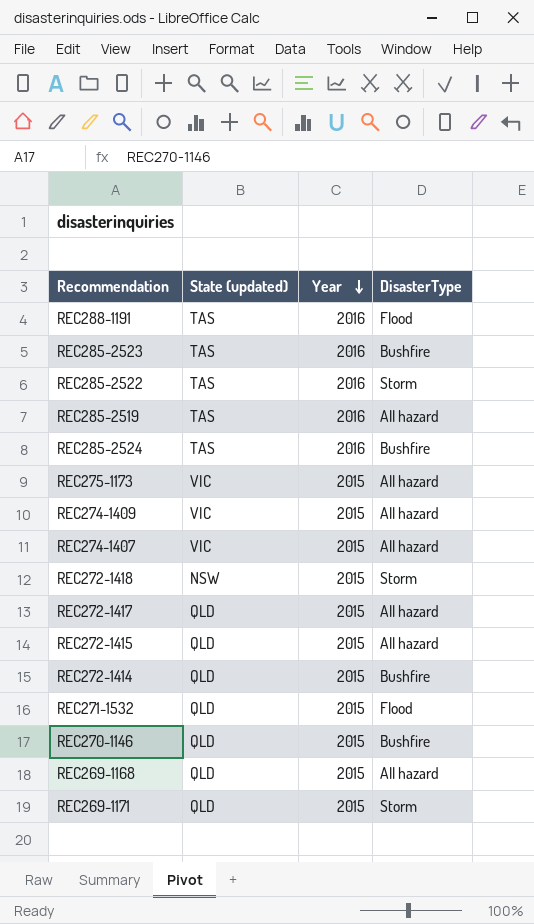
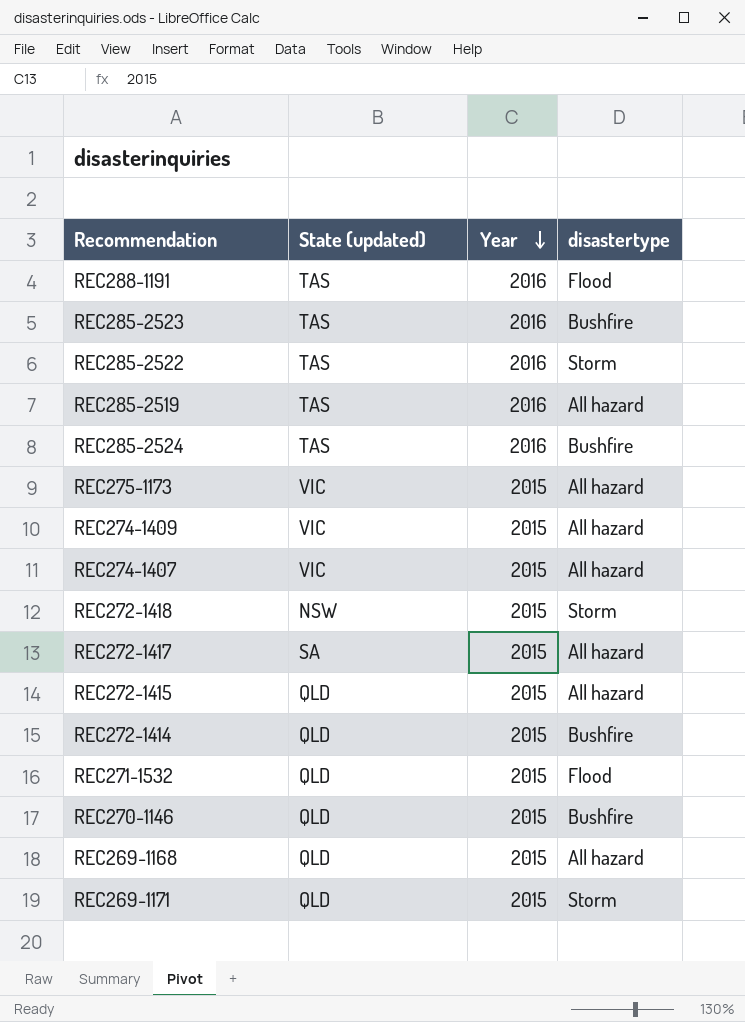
column name: DisasterType -> disastertype
REC272-1417 | State (updated): QLD -> SA

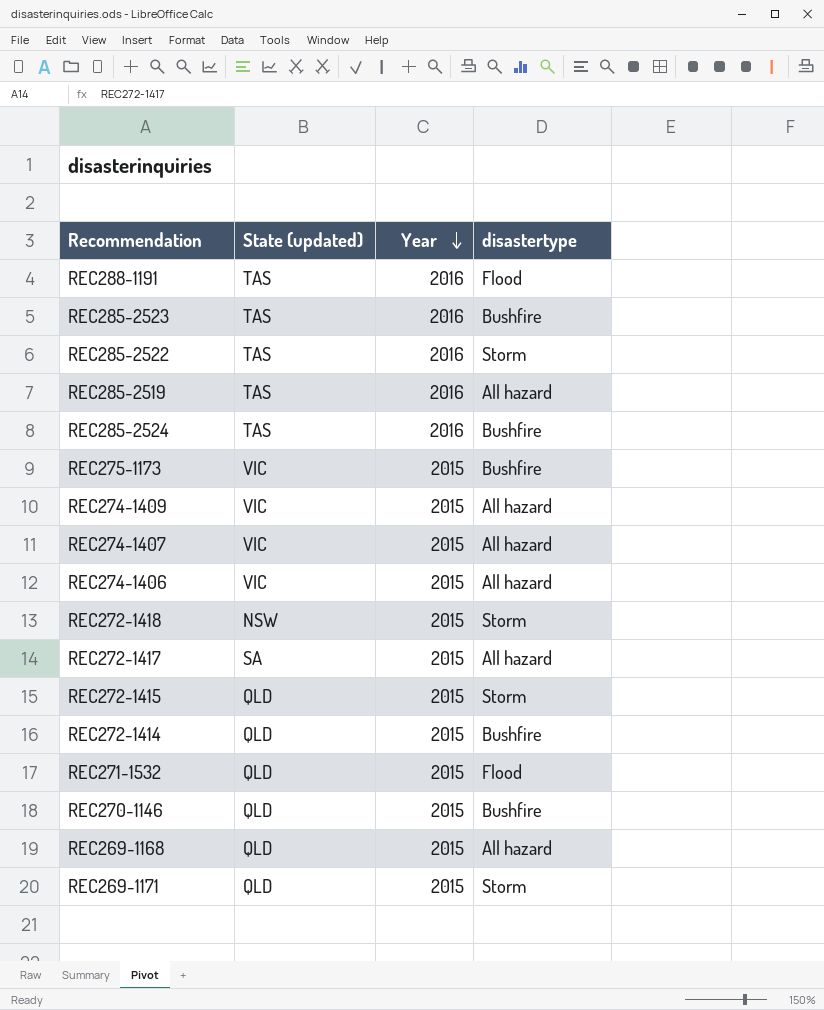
REC275-1173 | disastertype: All hazard -> Bushfire
row REC274-1406: none -> VIC | 2015 | All hazard
REC272-1415 | disastertype: All hazard -> Storm

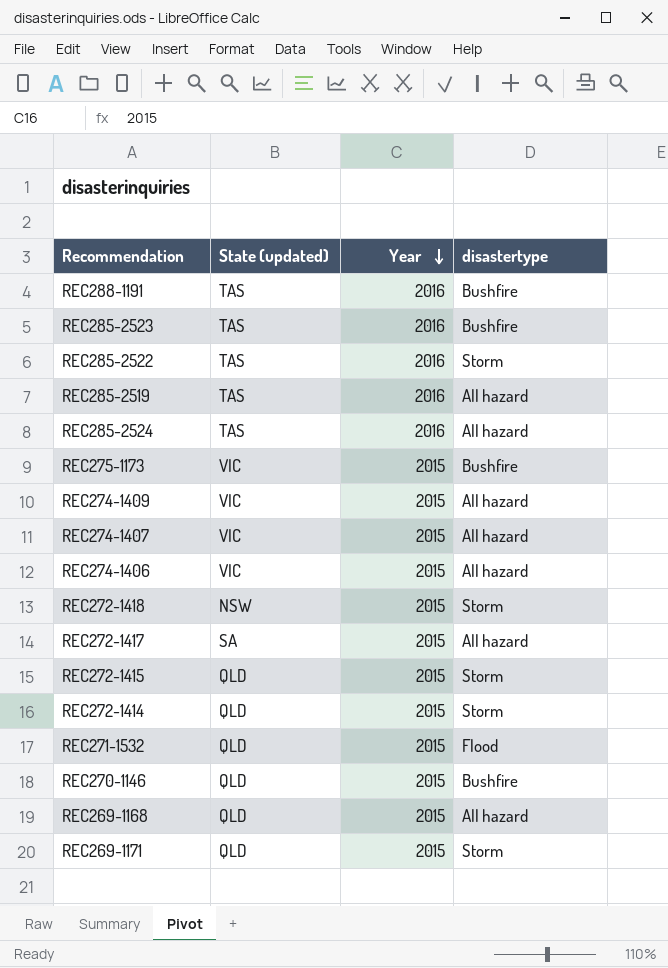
REC288-1191 | disastertype: Flood -> Bushfire
REC285-2524 | disastertype: Bushfire -> All hazard
REC272-1414 | disastertype: Bushfire -> Storm

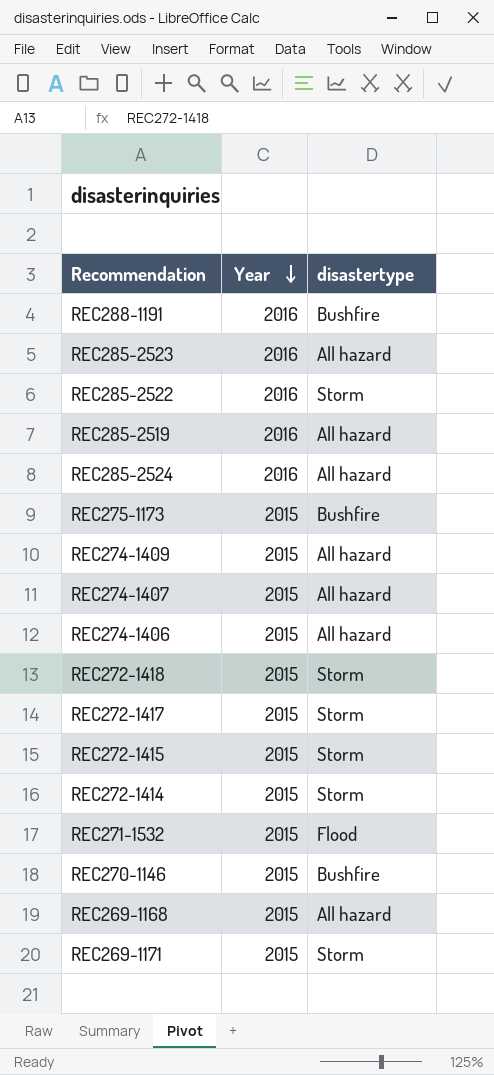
column State (updated) | position: 2 -> none
REC285-2523 | disastertype: Bushfire -> All hazard
REC272-1417 | disastertype: All hazard -> Storm

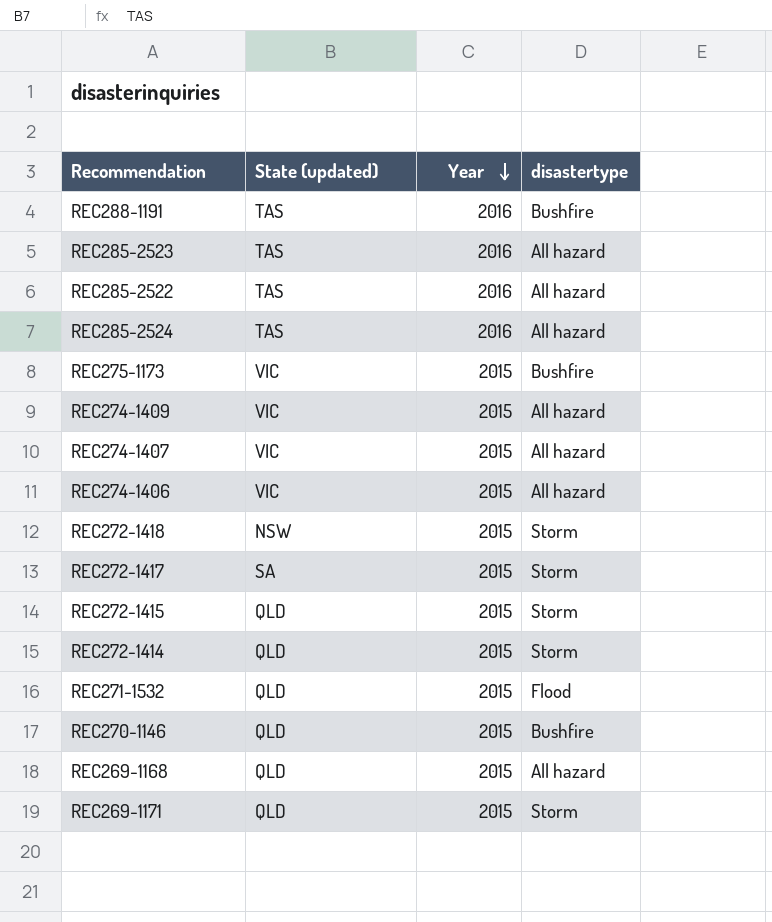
column State (updated) | position: none -> 2
row REC285-2519: 2016 | All hazard -> none
REC285-2522 | disastertype: Storm -> All hazard

